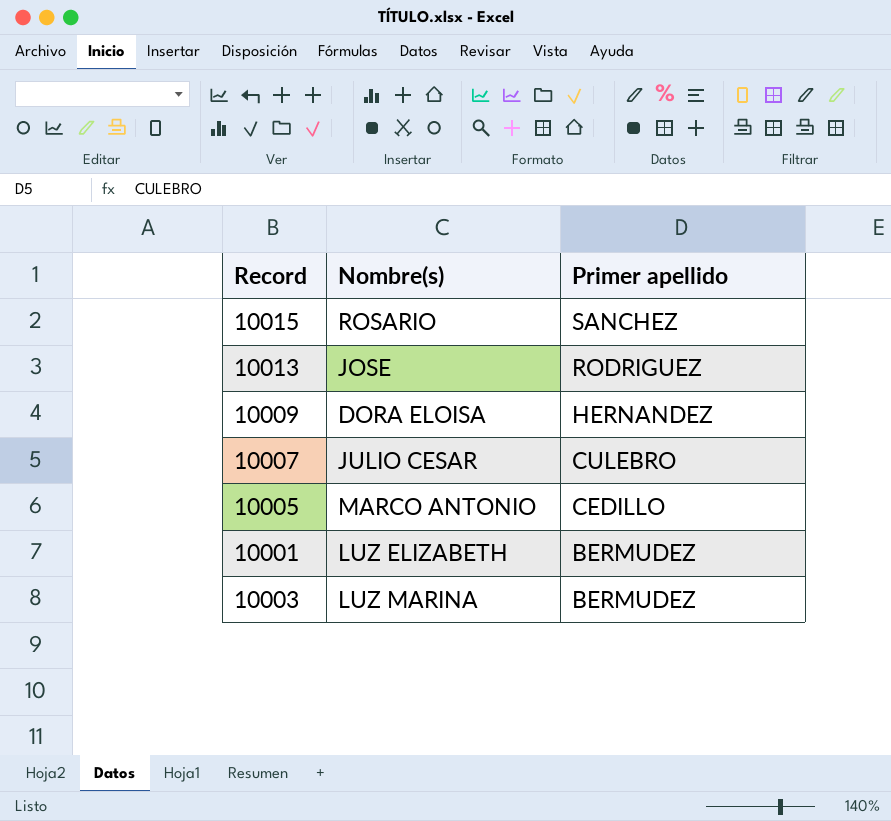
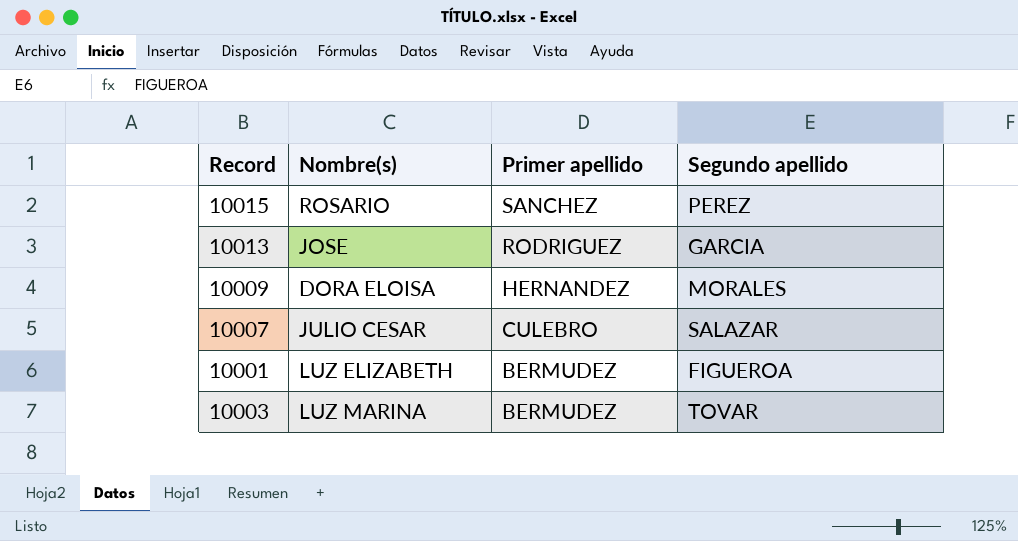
column Segundo apellido | position: none -> 4
row 10005: MARCO ANTONIO | CEDILLO -> none

